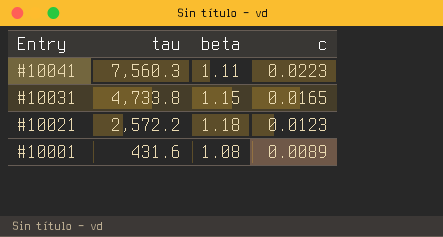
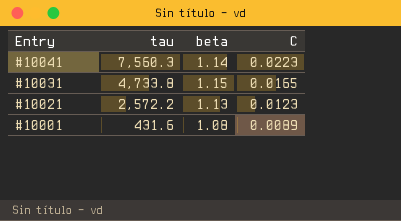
column name: c -> C
#10041 | beta: 1.11 -> 1.14
#10021 | beta: 1.18 -> 1.13

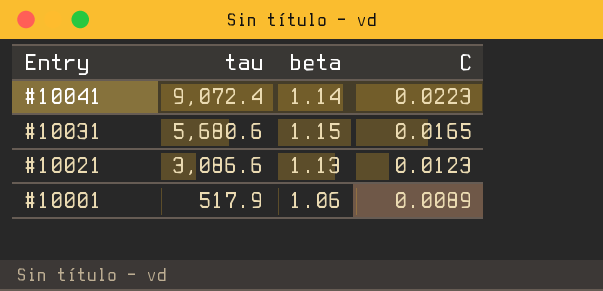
#10041 | tau: 7,560.3 -> 9,072.4
#10031 | tau: 4,733.8 -> 5,680.6
#10021 | tau: 2,572.2 -> 3,086.6
#10001 | tau: 431.6 -> 517.9
#10001 | beta: 1.08 -> 1.06

